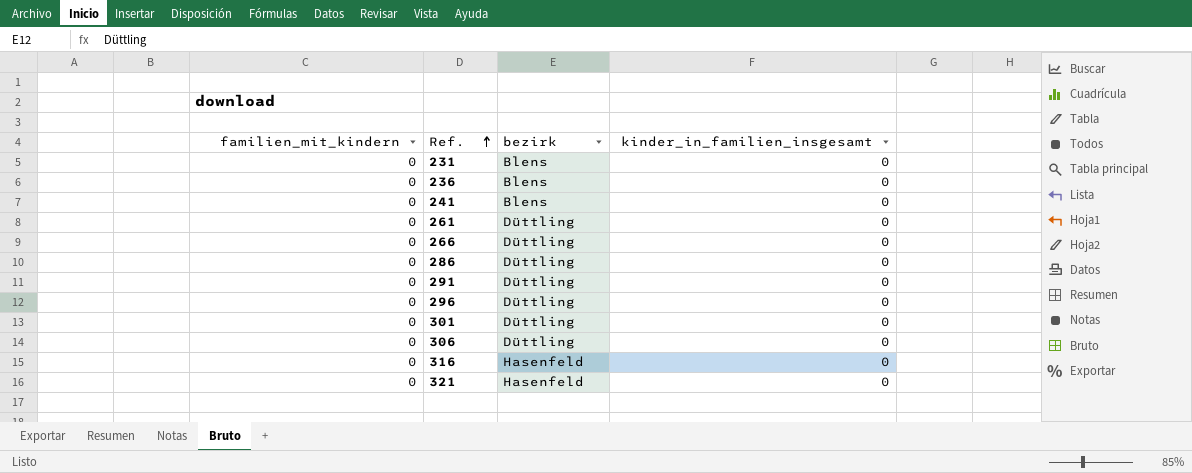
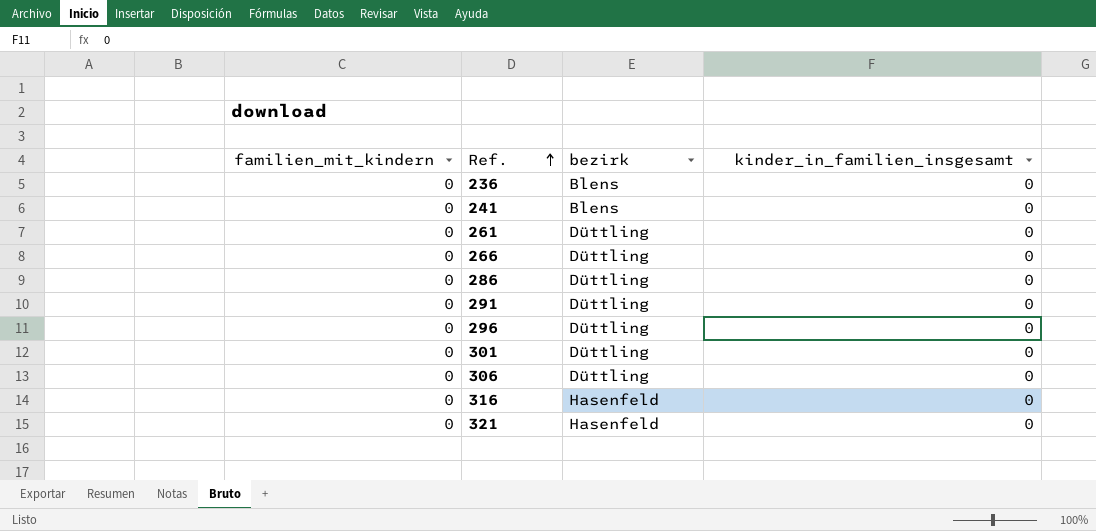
row 231: 0 | Blens | 0 -> none

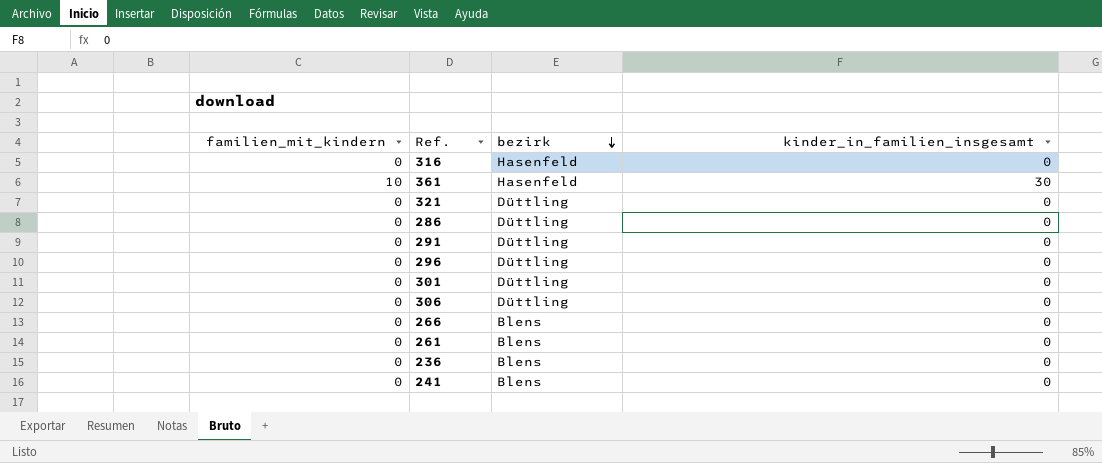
row order: Ref. ascending -> bezirk descending
row 361: none -> 10 | Hasenfeld | 30
321 | bezirk: Hasenfeld -> Düttling
266 | bezirk: Düttling -> Blens
261 | bezirk: Düttling -> Blens

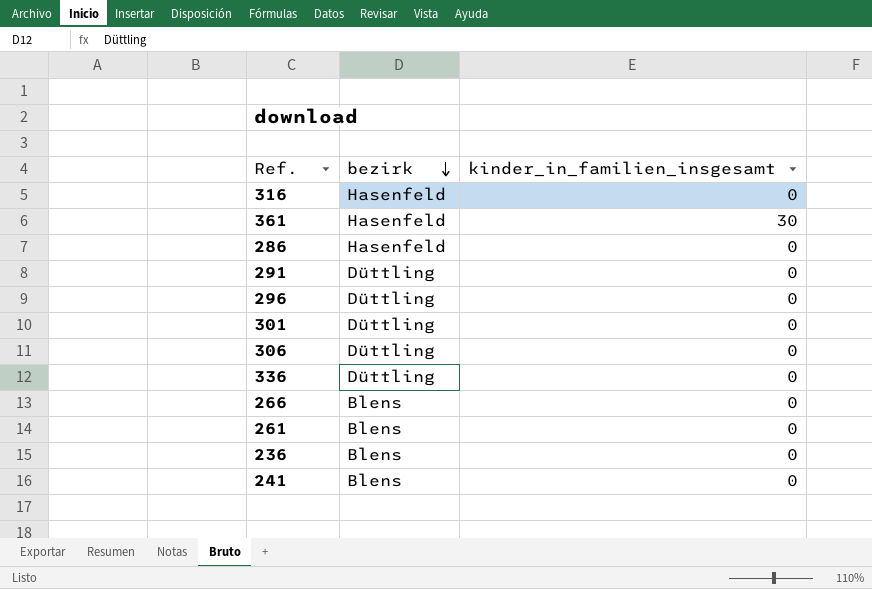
column familien_mit_kindern | position: 1 -> none
row 321: 0 | Düttling | 0 -> none
286 | bezirk: Düttling -> Hasenfeld
row 336: none -> Düttling | 0

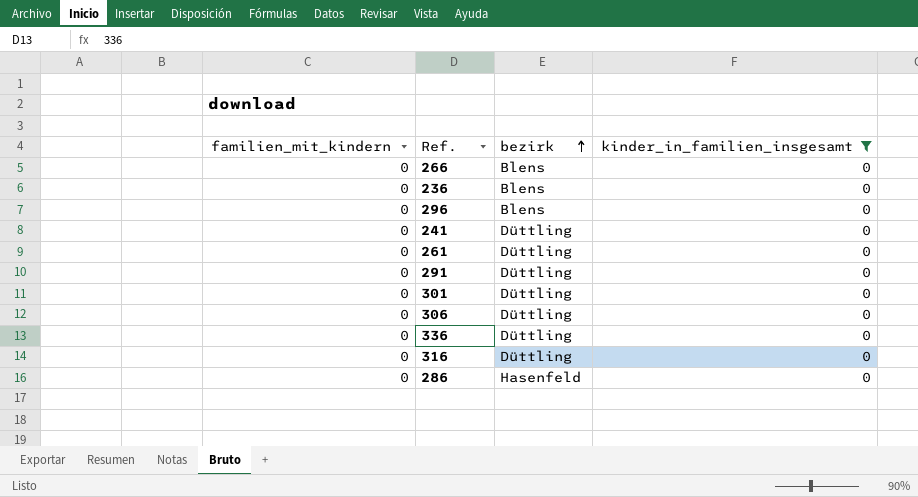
filter: none -> kinder_in_familien_insgesamt = 0
row order: bezirk descending -> bezirk ascending
column familien_mit_kindern | position: none -> 1
296 | bezirk: Düttling -> Blens
241 | bezirk: Blens -> Düttling
261 | bezirk: Blens -> Düttling
316 | bezirk: Hasenfeld -> Düttling

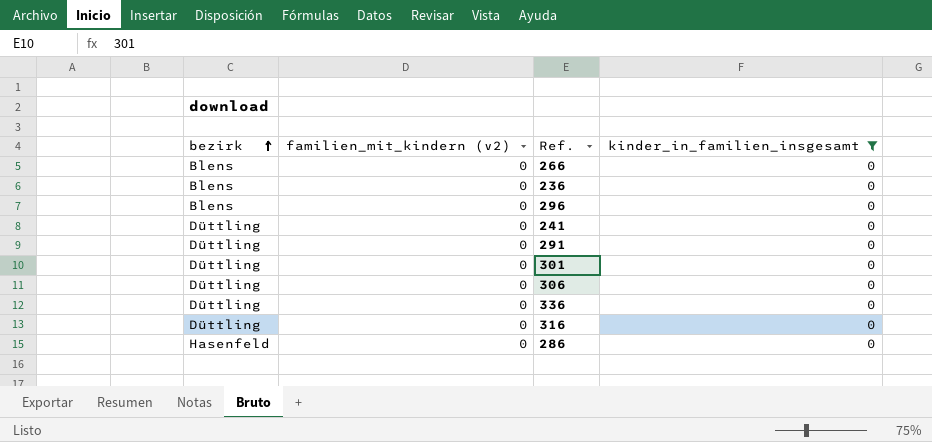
column bezirk | position: 3 -> 1
column name: familien_mit_kindern -> familien_mit_kindern (v2)
row 261: 0 | Düttling | 0 -> none

